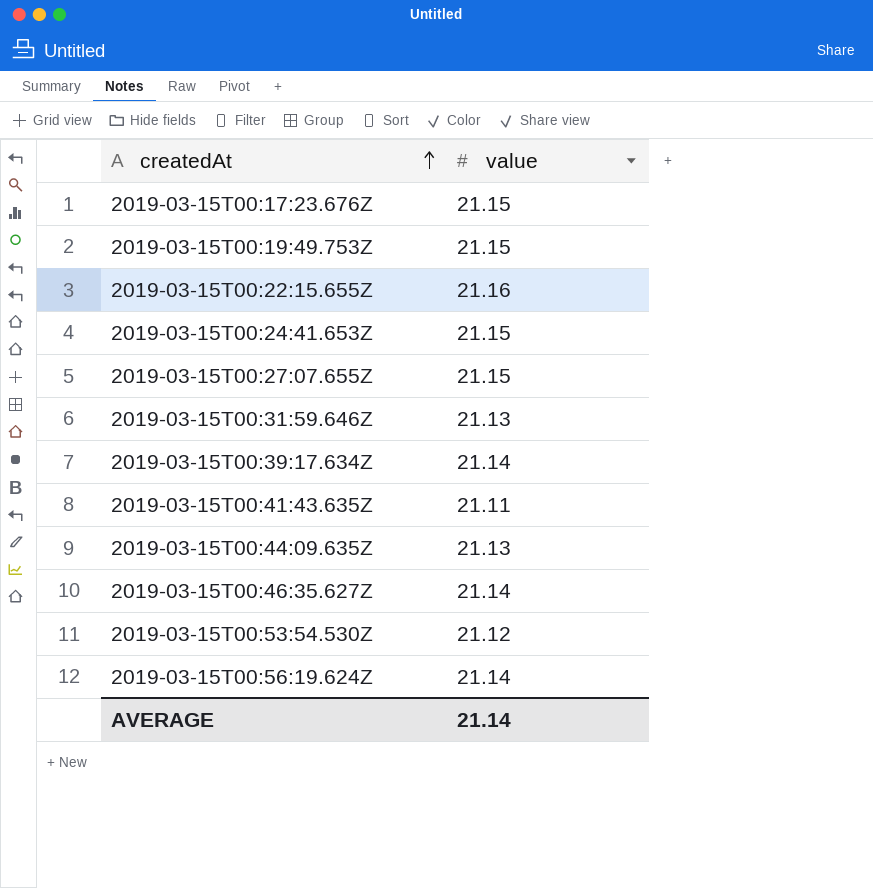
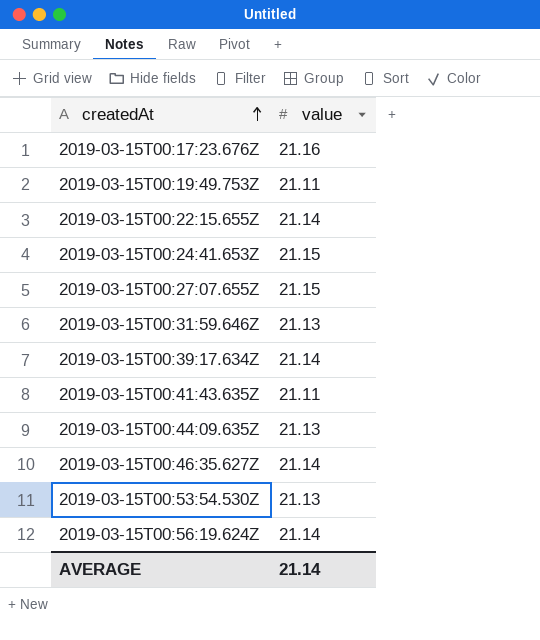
2019-03-15T00:17:23.676Z | value: 21.15 -> 21.16
2019-03-15T00:19:49.753Z | value: 21.15 -> 21.11
2019-03-15T00:22:15.655Z | value: 21.16 -> 21.14
2019-03-15T00:53:54.530Z | value: 21.12 -> 21.13

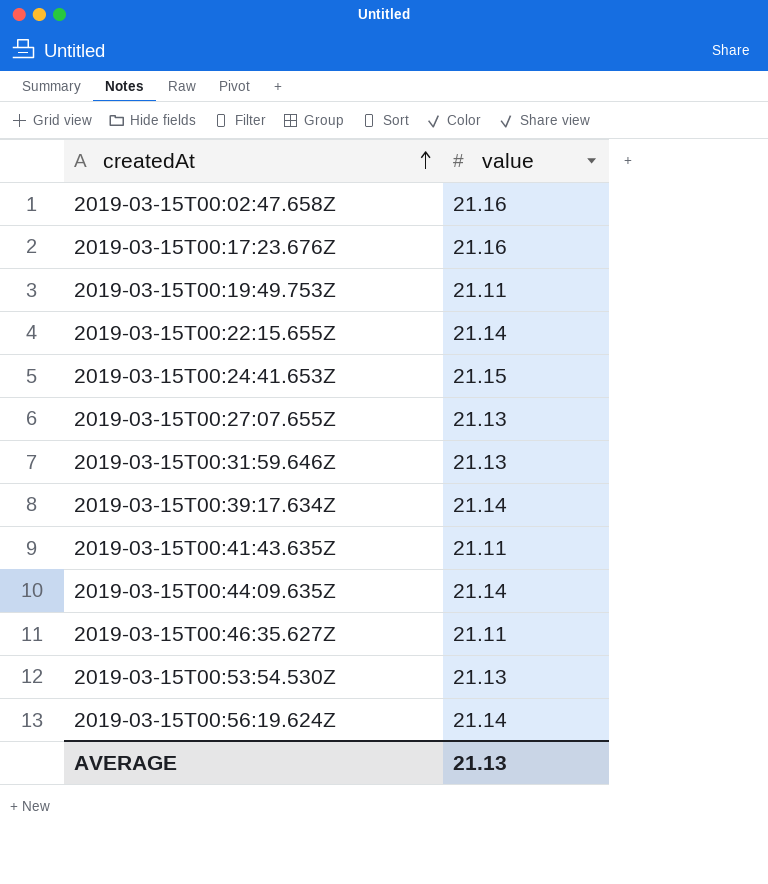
row 2019-03-15T00:02:47.658Z: none -> 21.16
2019-03-15T00:27:07.655Z | value: 21.15 -> 21.13
2019-03-15T00:44:09.635Z | value: 21.13 -> 21.14
2019-03-15T00:46:35.627Z | value: 21.14 -> 21.11
AVERAGE | value: 21.14 -> 21.13

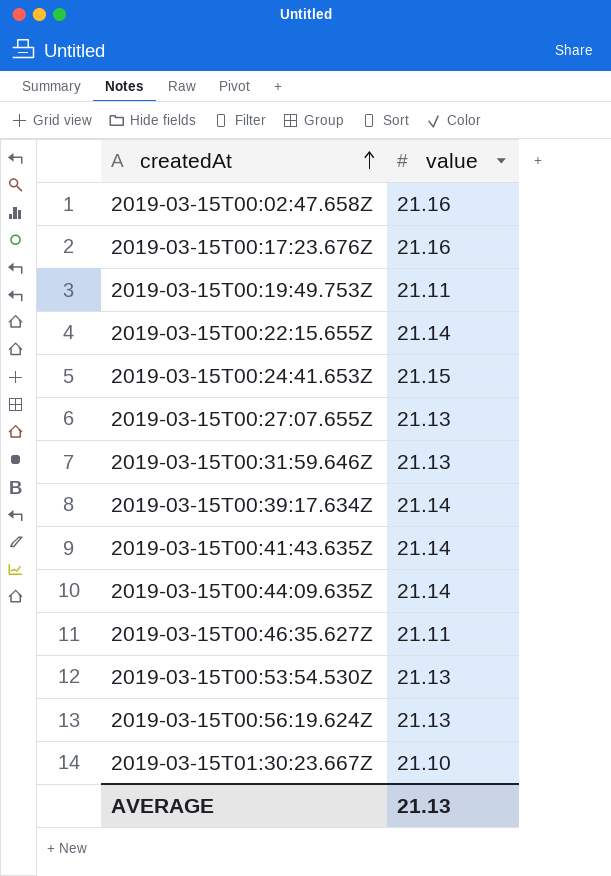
2019-03-15T00:41:43.635Z | value: 21.11 -> 21.14
2019-03-15T00:56:19.624Z | value: 21.14 -> 21.13
row 2019-03-15T01:30:23.667Z: none -> 21.10

